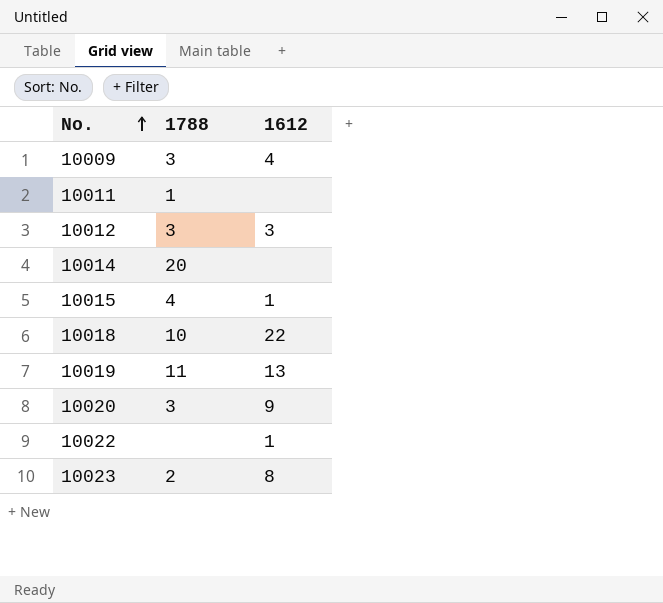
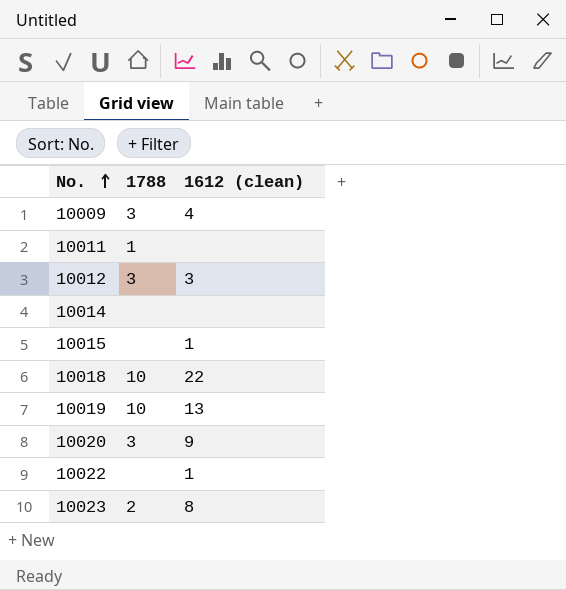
column name: 1612 -> 1612 (clean)
10014 | 1788: 20 -> none
10015 | 1788: 4 -> none
10019 | 1788: 11 -> 10

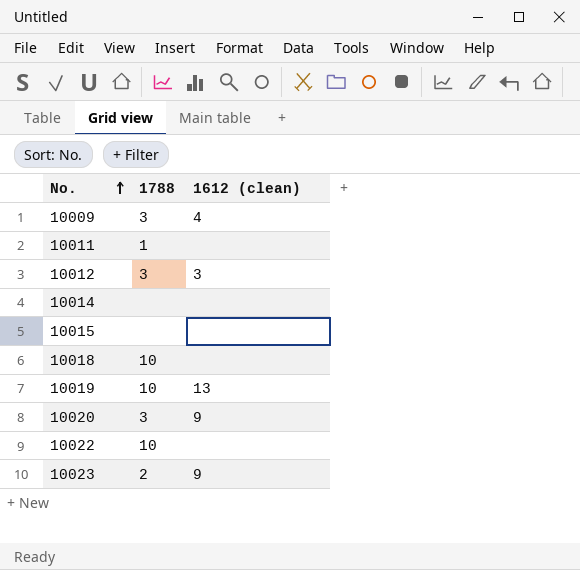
10015 | 1612 (clean): 1 -> none
10018 | 1612 (clean): 22 -> none
10022 | 1788: none -> 10
10022 | 1612 (clean): 1 -> none
10023 | 1612 (clean): 8 -> 9

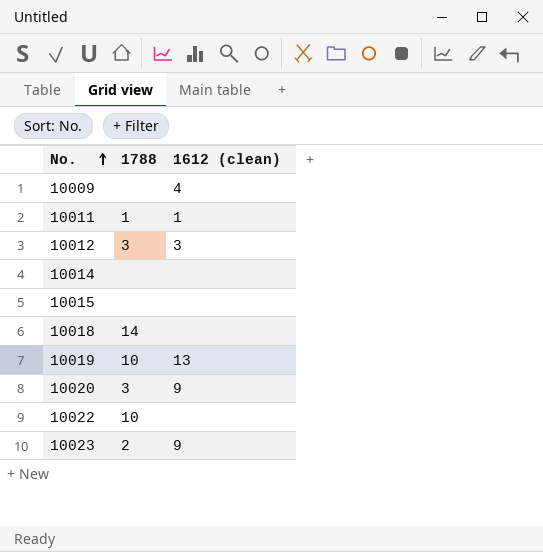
10009 | 1788: 3 -> none
10011 | 1612 (clean): none -> 1
10018 | 1788: 10 -> 14

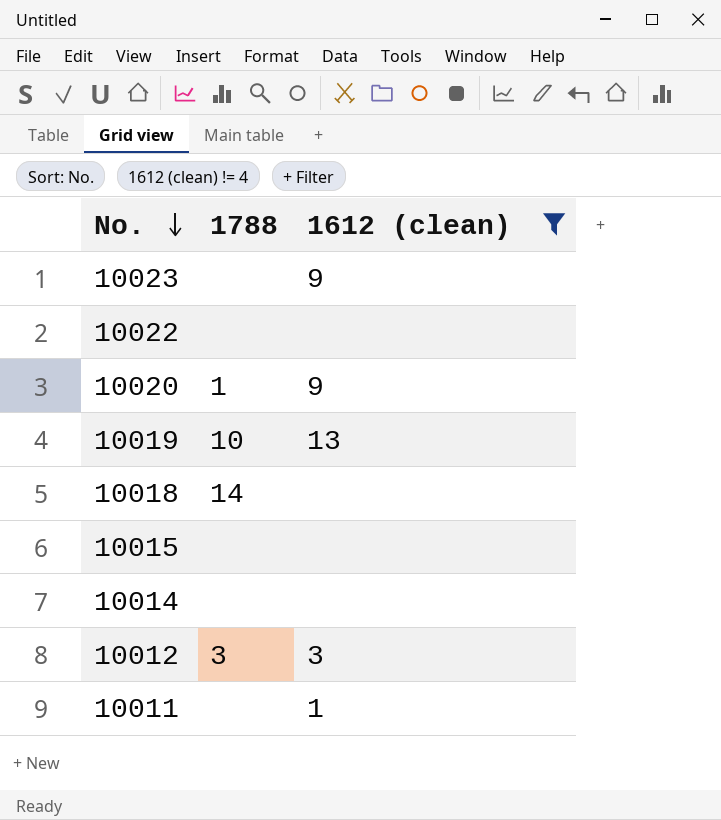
filter: none -> 1612 (clean) != 4
row order: No. ascending -> No. descending
10023 | 1788: 2 -> none
10022 | 1788: 10 -> none
10020 | 1788: 3 -> 1
10011 | 1788: 1 -> none

